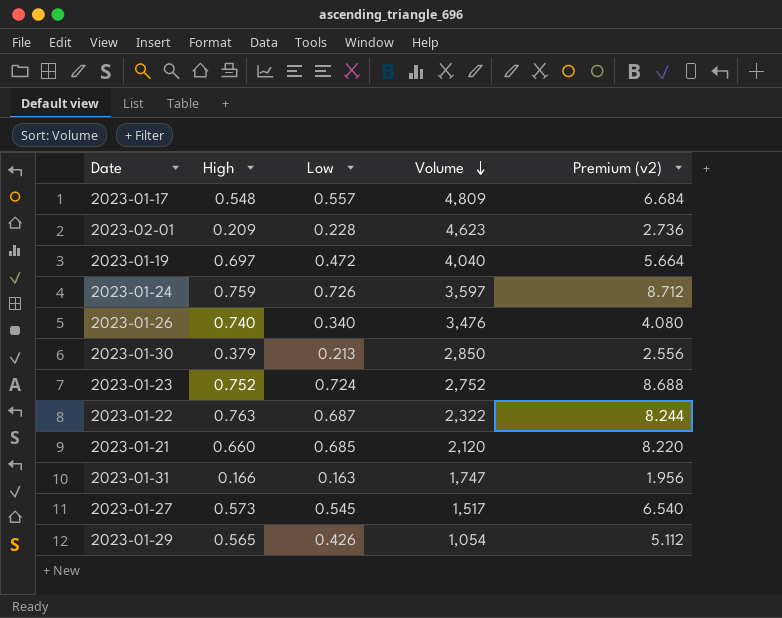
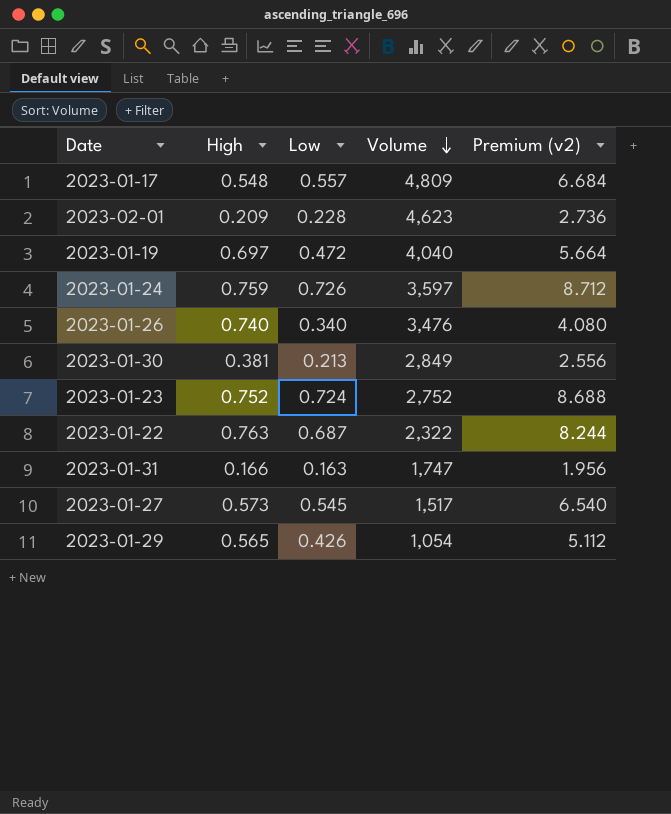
row 2023-01-21: 0.660 | 0.685 | 2,120 | 8.220 -> none
2023-01-30 | High: 0.379 -> 0.381
2023-01-30 | Volume: 2,850 -> 2,849

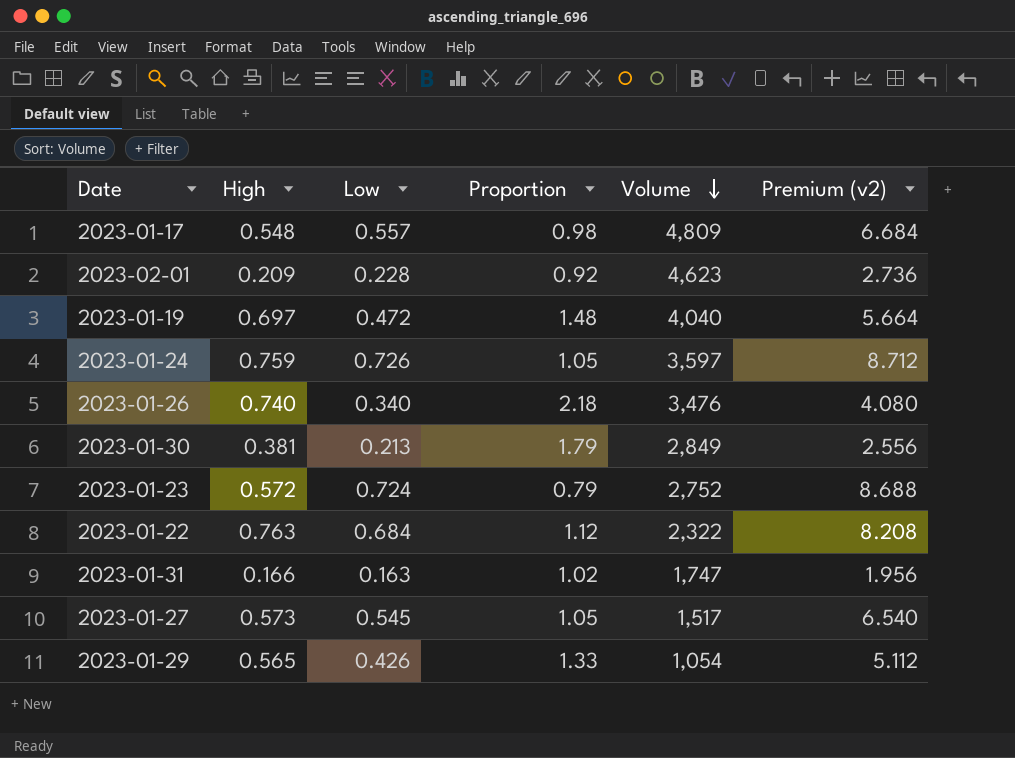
column Proportion | formula: none -> [High] / [Low]
2023-01-23 | High: 0.752 -> 0.572
2023-01-22 | Low: 0.687 -> 0.684
2023-01-22 | Premium (v2): 8.244 -> 8.208

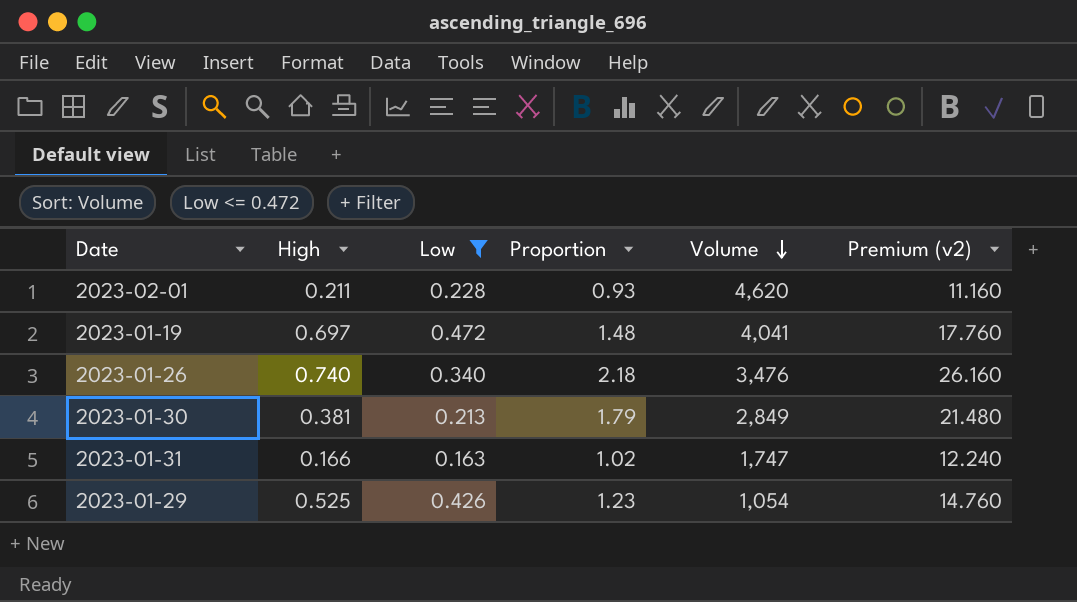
filter: none -> Low <= 0.472
column Premium (v2) | formula: [Low] * 12 -> [Proportion] * 12
2023-02-01 | High: 0.209 -> 0.211
2023-02-01 | Proportion: 0.92 -> 0.93
2023-02-01 | Volume: 4,623 -> 4,620
2023-01-19 | Volume: 4,040 -> 4,041
2023-01-29 | High: 0.565 -> 0.525
2023-01-29 | Proportion: 1.33 -> 1.23

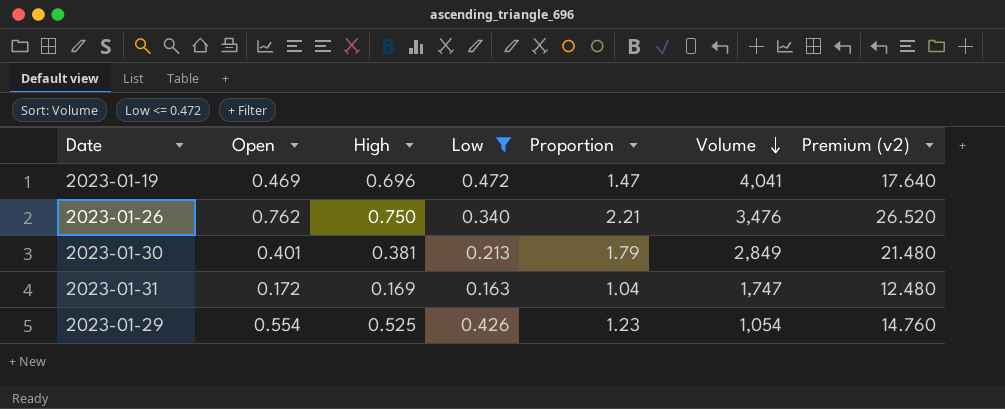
column Open | position: none -> 2
row 2023-02-01: 0.211 | 0.228 | 0.93 | 4,620 | 11.160 -> none
2023-01-19 | High: 0.697 -> 0.696
2023-01-19 | Proportion: 1.48 -> 1.47
2023-01-19 | Premium (v2): 17.760 -> 17.640
2023-01-26 | High: 0.740 -> 0.750
2023-01-26 | Proportion: 2.18 -> 2.21
2023-01-26 | Premium (v2): 26.160 -> 26.520
2023-01-31 | High: 0.166 -> 0.169
2023-01-31 | Proportion: 1.02 -> 1.04
2023-01-31 | Premium (v2): 12.240 -> 12.480

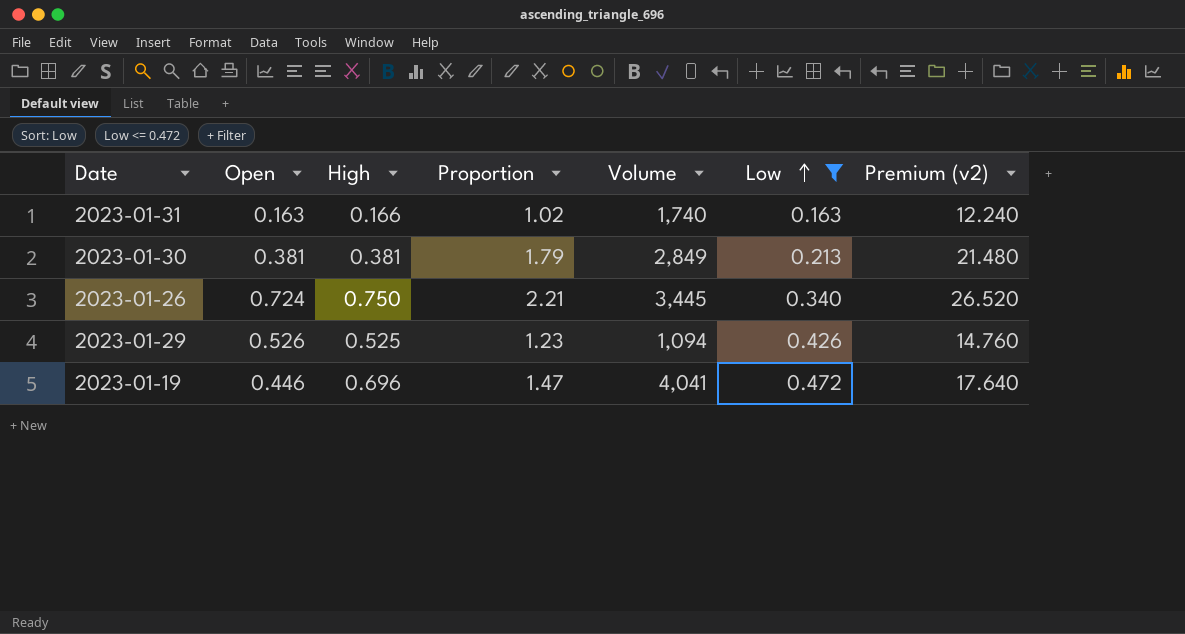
row order: Volume descending -> Low ascending
column Low | position: 4 -> 6
2023-01-31 | Open: 0.172 -> 0.163
2023-01-31 | High: 0.169 -> 0.166
2023-01-31 | Proportion: 1.04 -> 1.02
2023-01-31 | Volume: 1,747 -> 1,740
2023-01-31 | Premium (v2): 12.480 -> 12.240
2023-01-30 | Open: 0.401 -> 0.381
2023-01-26 | Open: 0.762 -> 0.724
2023-01-26 | Volume: 3,476 -> 3,445
2023-01-29 | Open: 0.554 -> 0.526
2023-01-29 | Volume: 1,054 -> 1,094
2023-01-19 | Open: 0.469 -> 0.446

